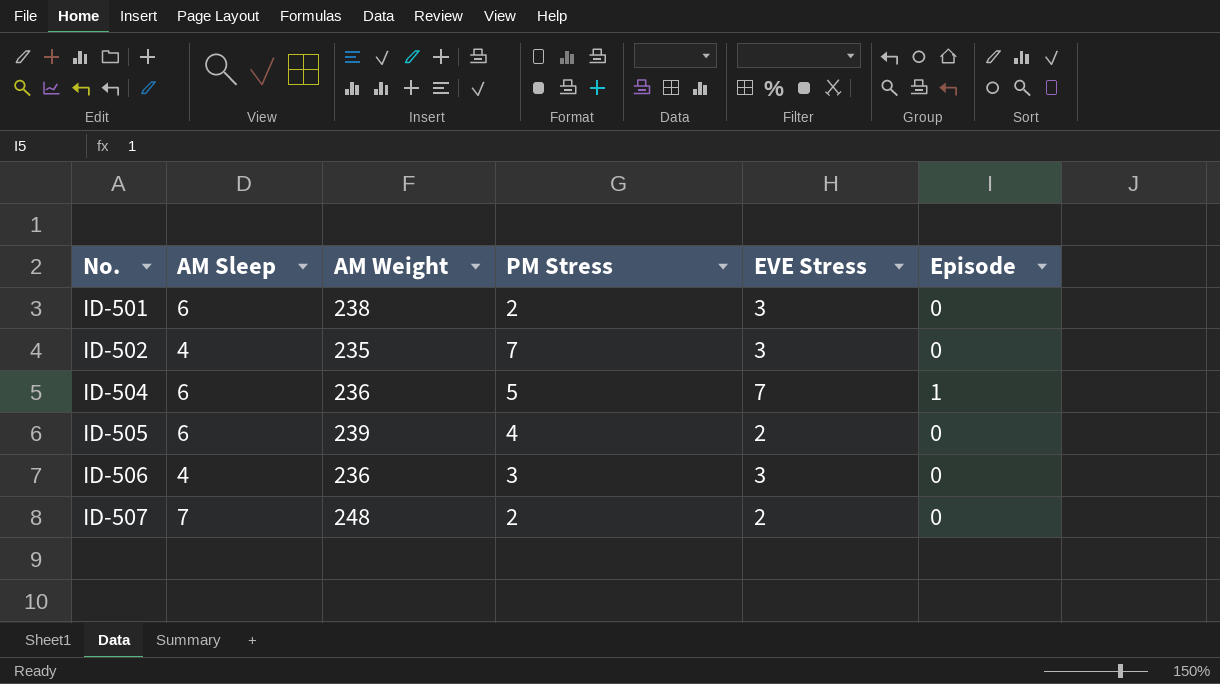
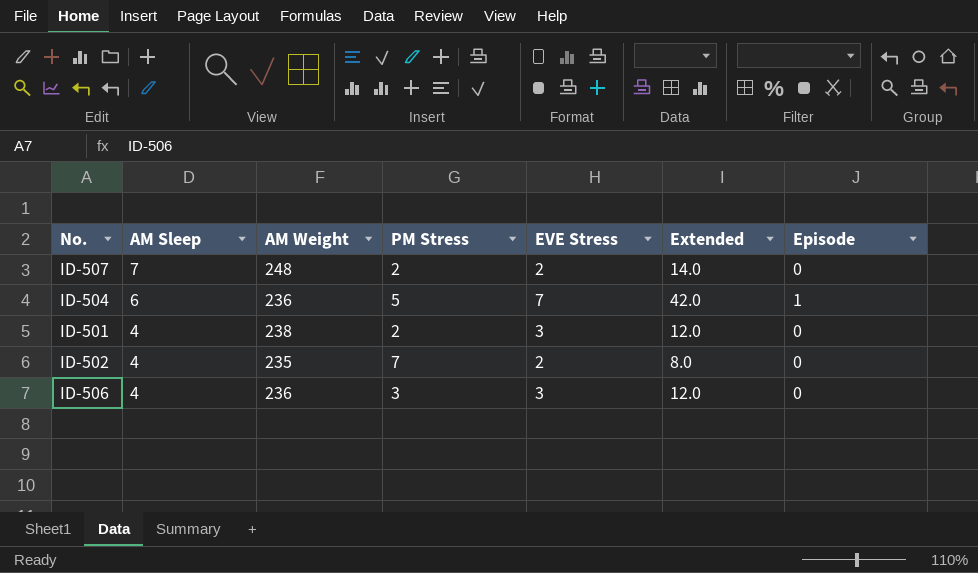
row order: No. ascending -> AM Sleep descending
column Extended | formula: none -> [AM Sleep] * [EVE Stress]
row ID-505: 6 | 239 | 4 | 2 | 0 -> none
ID-501 | AM Sleep: 6 -> 4
ID-502 | EVE Stress: 3 -> 2

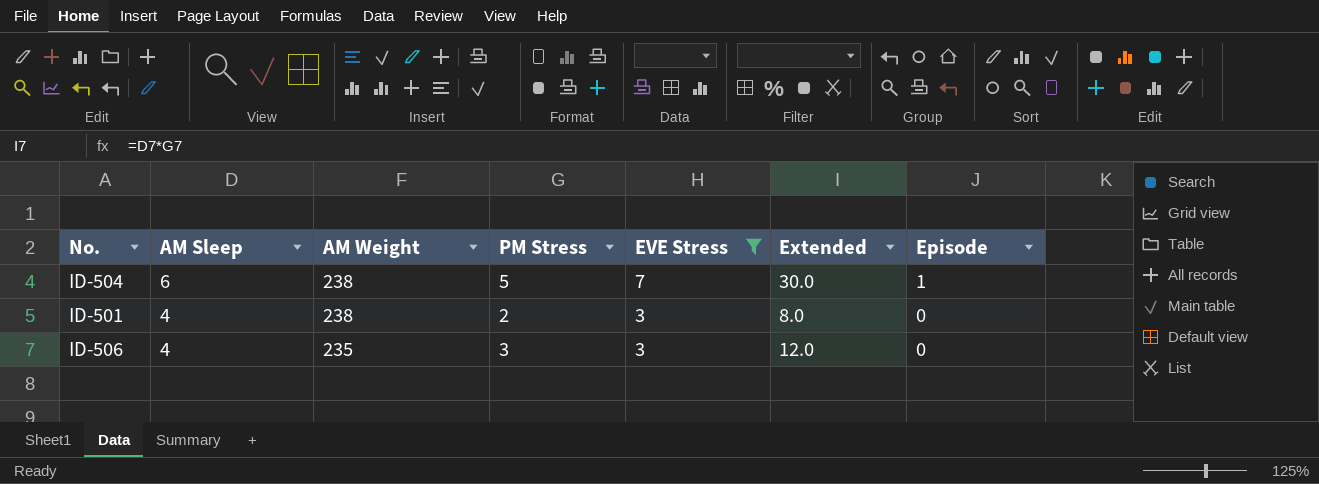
filter: none -> EVE Stress != 2
column Extended | formula: [AM Sleep] * [EVE Stress] -> [AM Sleep] * [PM Stress]
ID-504 | AM Weight: 236 -> 238
ID-506 | AM Weight: 236 -> 235

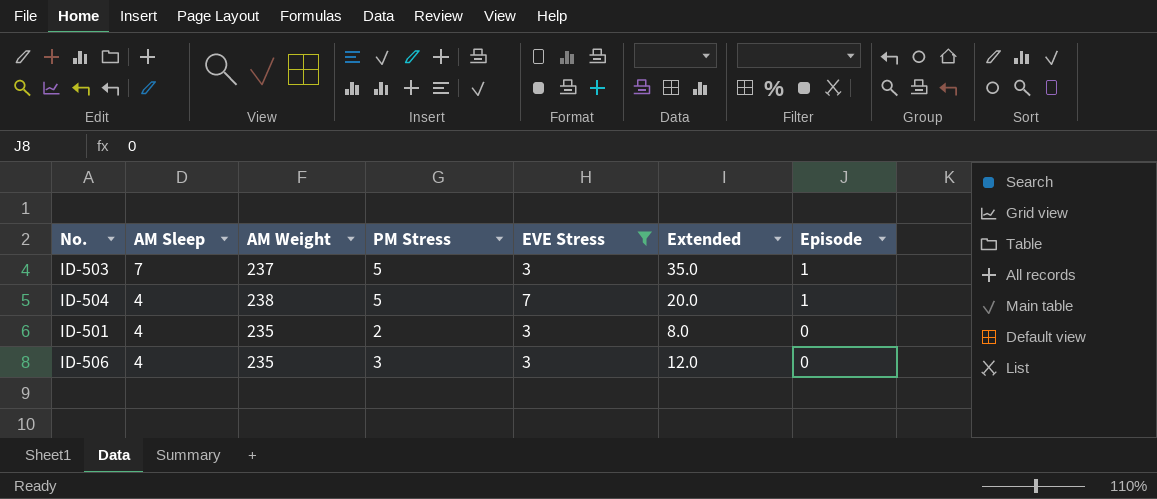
row ID-503: none -> 7 | 237 | 5 | 3 | 35.0 | 1
ID-504 | AM Sleep: 6 -> 4
ID-504 | Extended: 30.0 -> 20.0
ID-501 | AM Weight: 238 -> 235

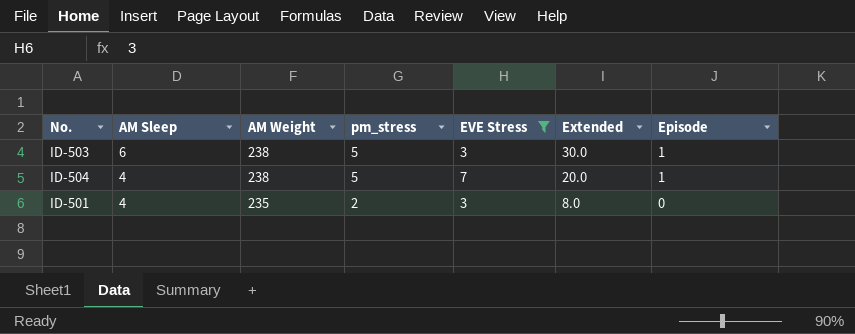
column name: PM Stress -> pm_stress
row ID-506: 4 | 235 | 3 | 3 | 12.0 | 0 -> none
ID-503 | AM Sleep: 7 -> 6
ID-503 | AM Weight: 237 -> 238
ID-503 | Extended: 35.0 -> 30.0

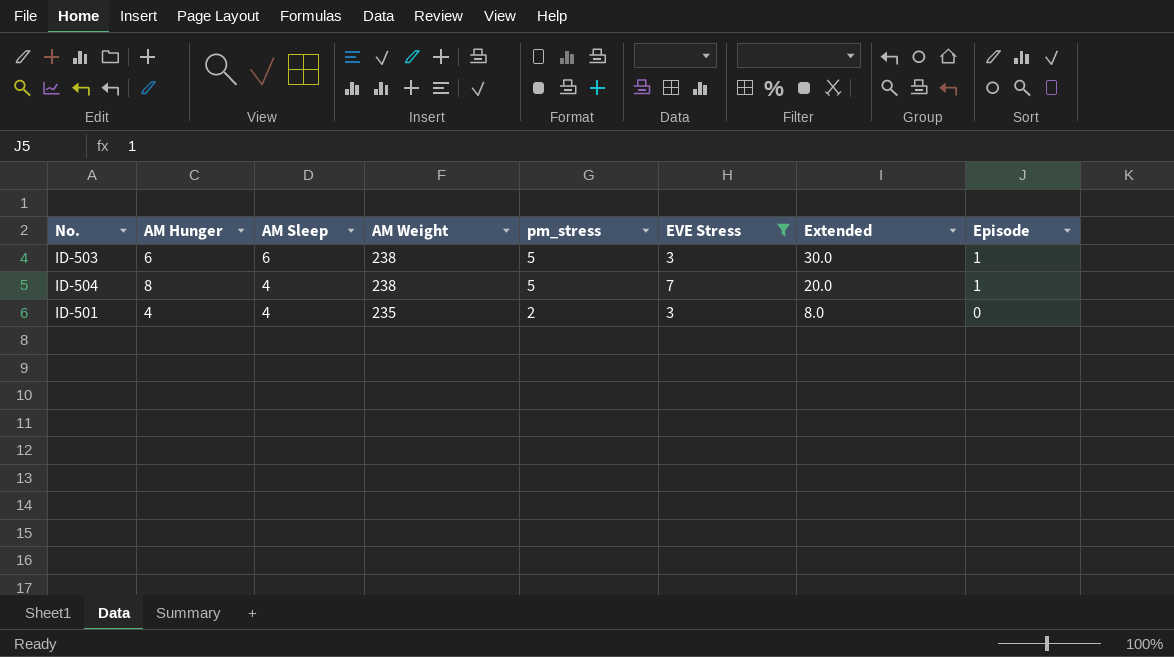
column AM Hunger | position: none -> 2

